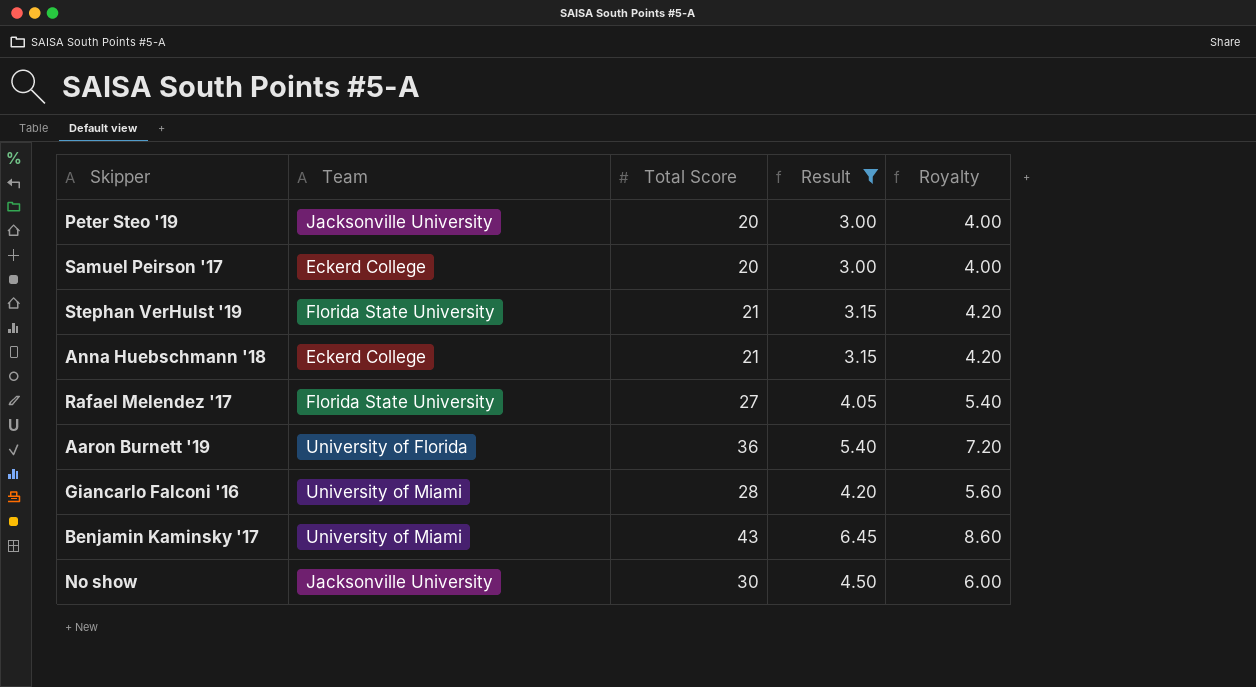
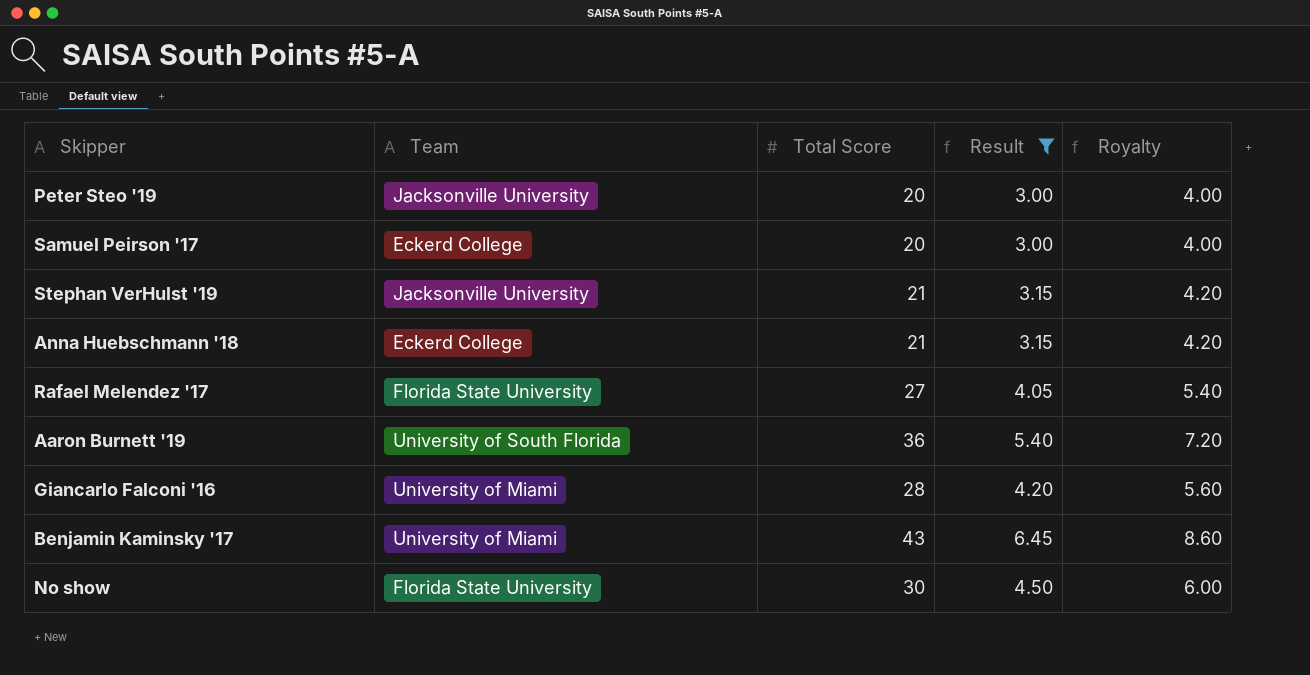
Stephan VerHulst '19 | Team: Florida State University -> Jacksonville University
Aaron Burnett '19 | Team: University of Florida -> University of South Florida
No show | Team: Jacksonville University -> Florida State University

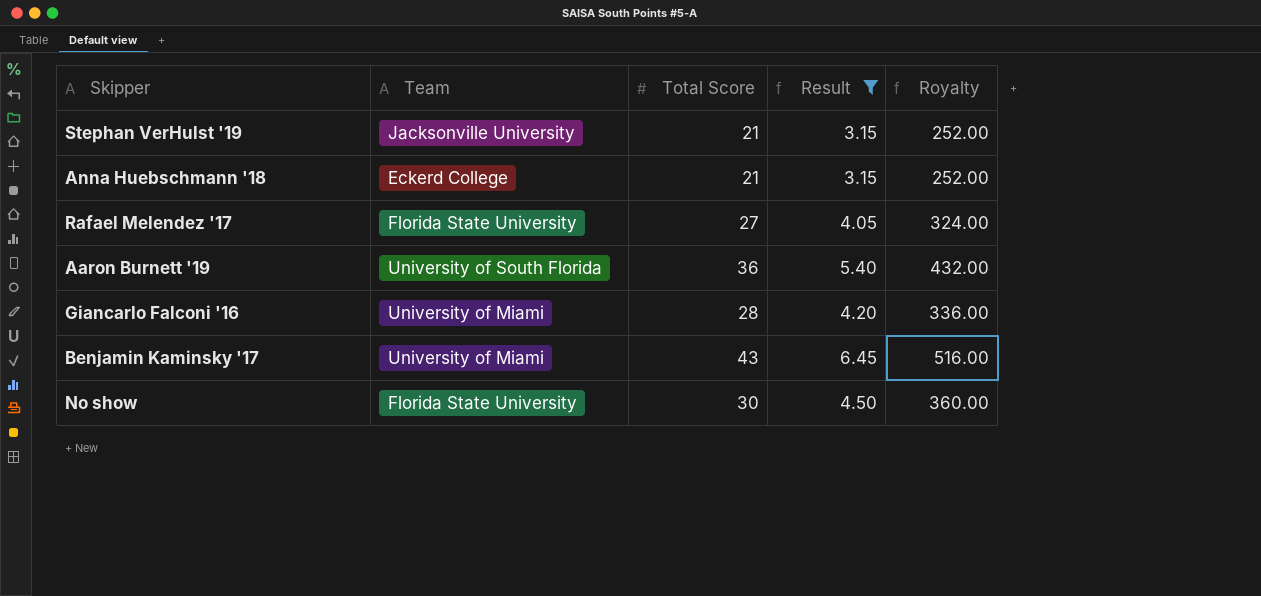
column Royalty | formula: [Total Score] * 0.2 -> [Total Score] * 12
row Peter Steo '19: Jacksonville University | 20 | 3.00 | 4.00 -> none
row Samuel Peirson '17: Eckerd College | 20 | 3.00 | 4.00 -> none

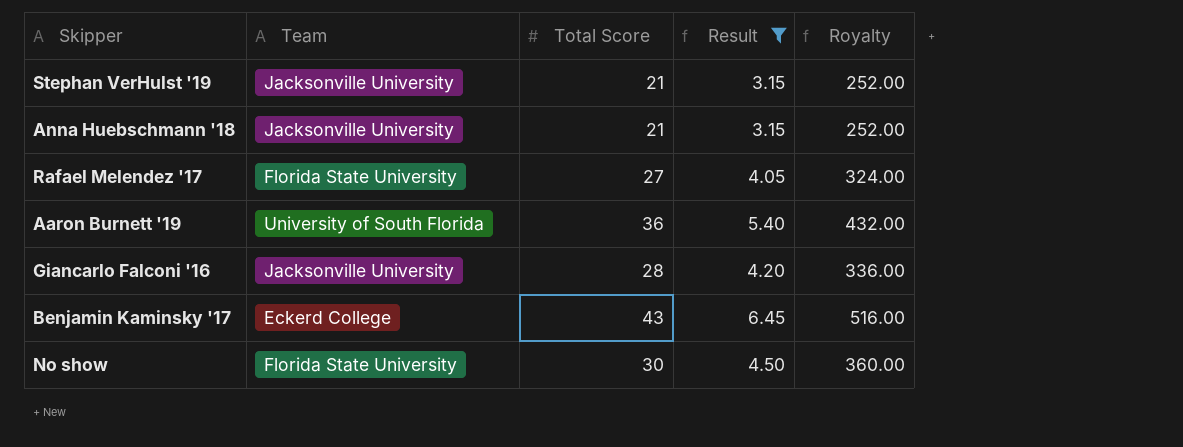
Anna Huebschmann '18 | Team: Eckerd College -> Jacksonville University
Giancarlo Falconi '16 | Team: University of Miami -> Jacksonville University
Benjamin Kaminsky '17 | Team: University of Miami -> Eckerd College

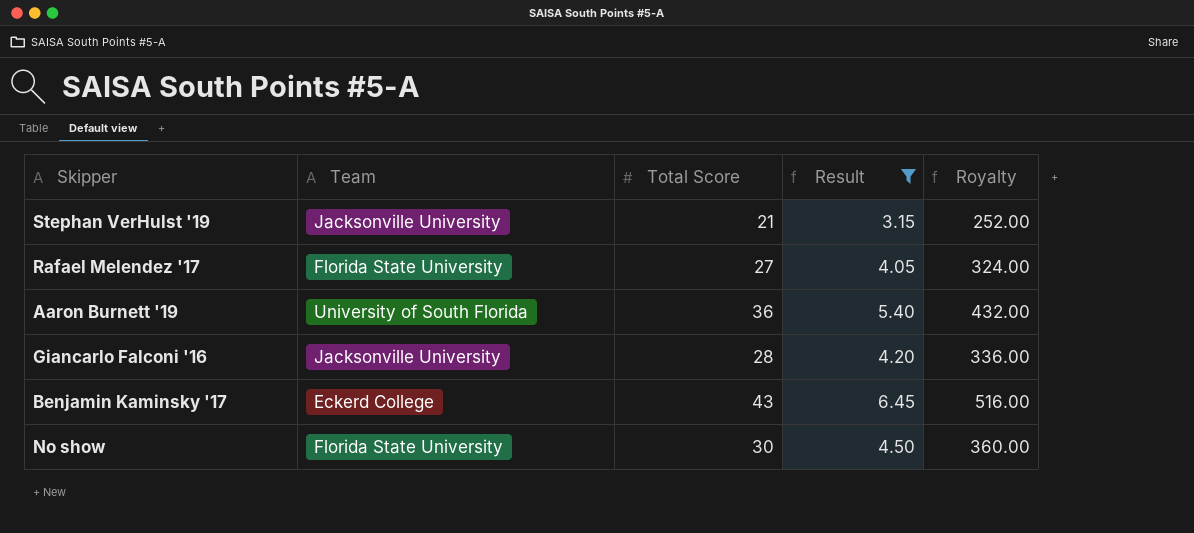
row Anna Huebschmann '18: Jacksonville University | 21 | 3.15 | 252.00 -> none

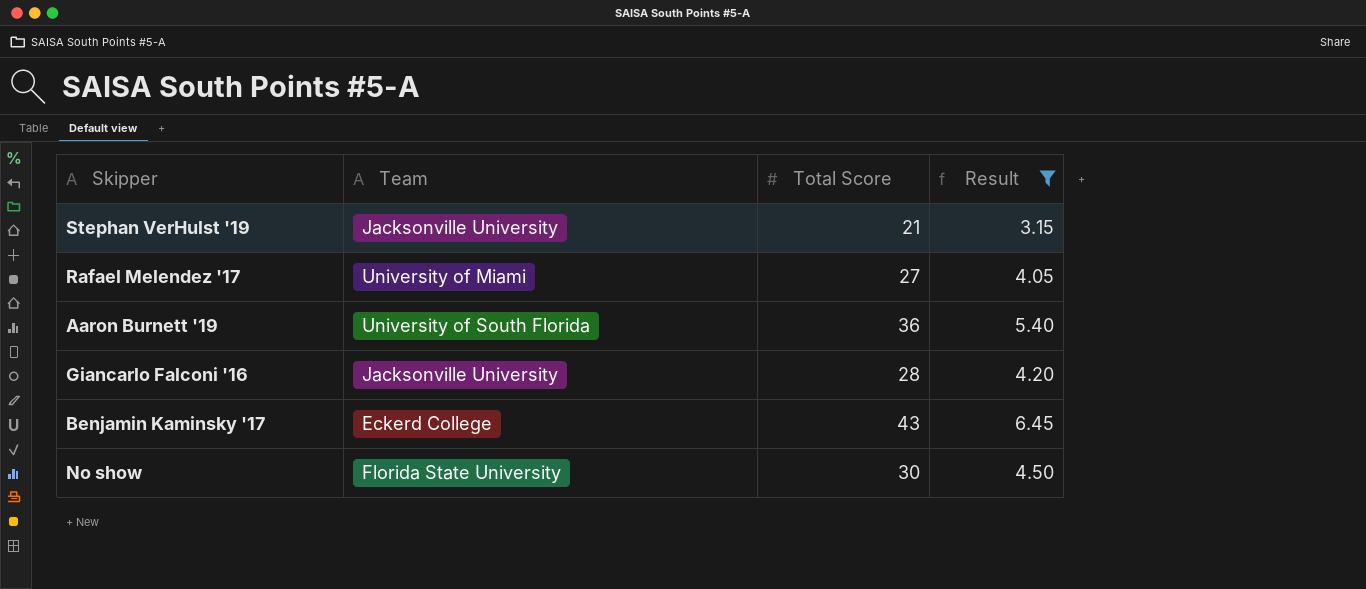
column Royalty | formula: [Total Score] * 12 -> none
Rafael Melendez '17 | Team: Florida State University -> University of Miami

